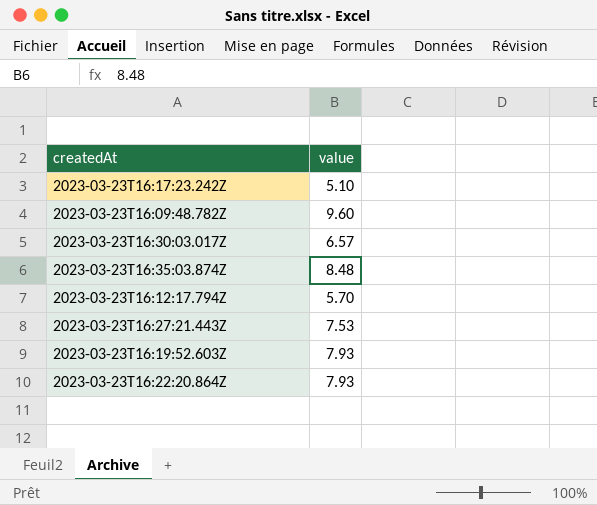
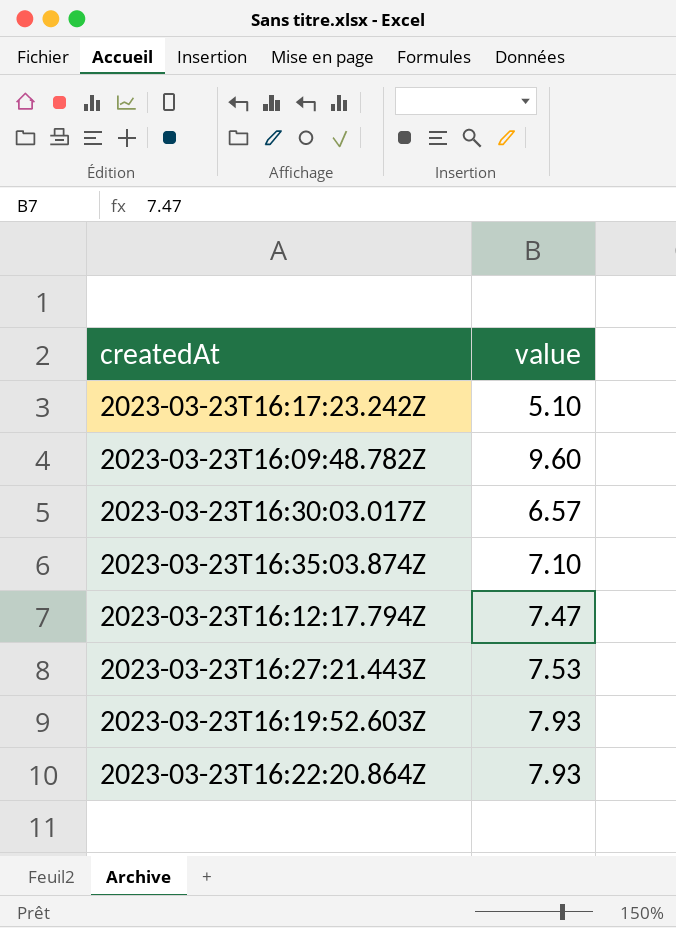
2023-03-23T16:35:03.874Z | value: 8.48 -> 7.10
2023-03-23T16:12:17.794Z | value: 5.70 -> 7.47

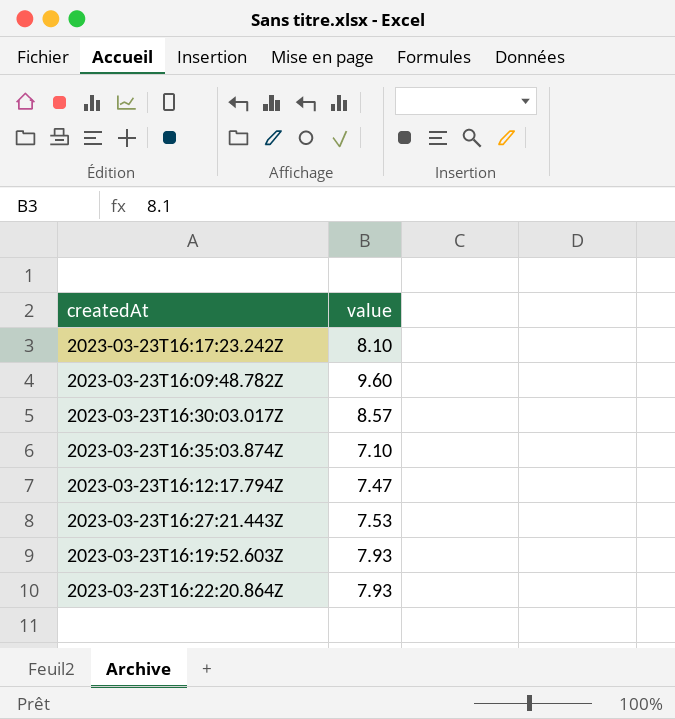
2023-03-23T16:17:23.242Z | value: 5.10 -> 8.10
2023-03-23T16:30:03.017Z | value: 6.57 -> 8.57

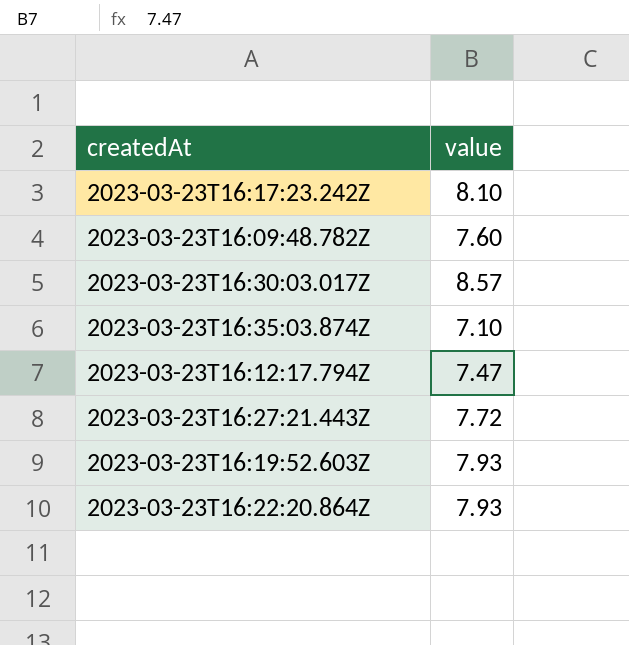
2023-03-23T16:09:48.782Z | value: 9.60 -> 7.60
2023-03-23T16:27:21.443Z | value: 7.53 -> 7.72

